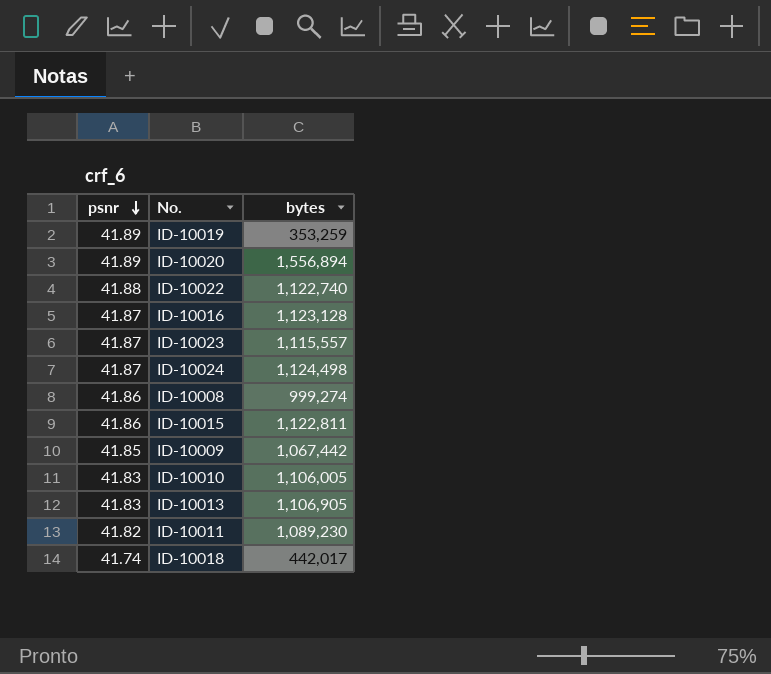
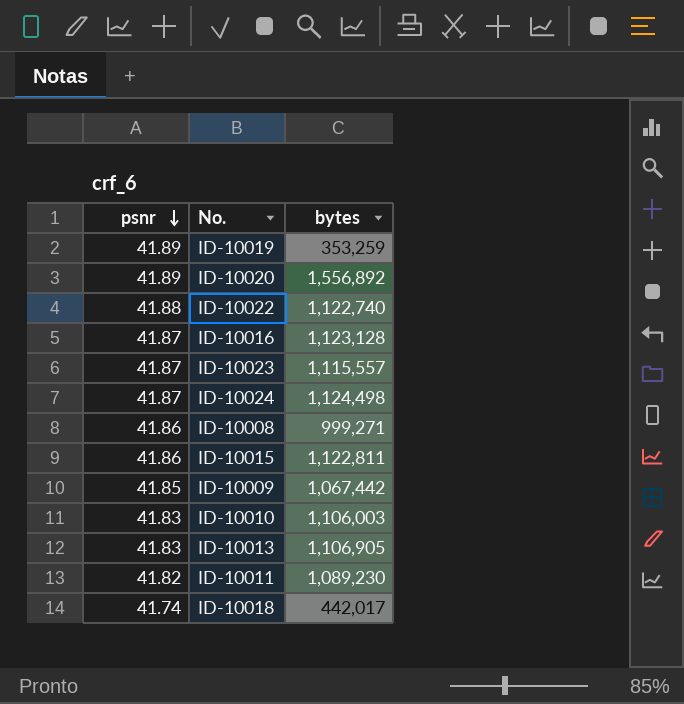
ID-10020 | bytes: 1,556,894 -> 1,556,892
ID-10008 | bytes: 999,274 -> 999,271
ID-10010 | bytes: 1,106,005 -> 1,106,003

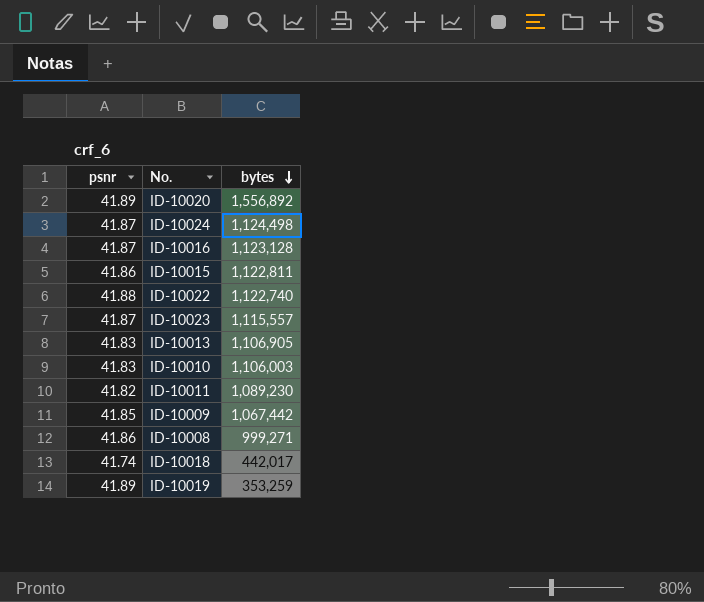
row order: psnr descending -> bytes descending

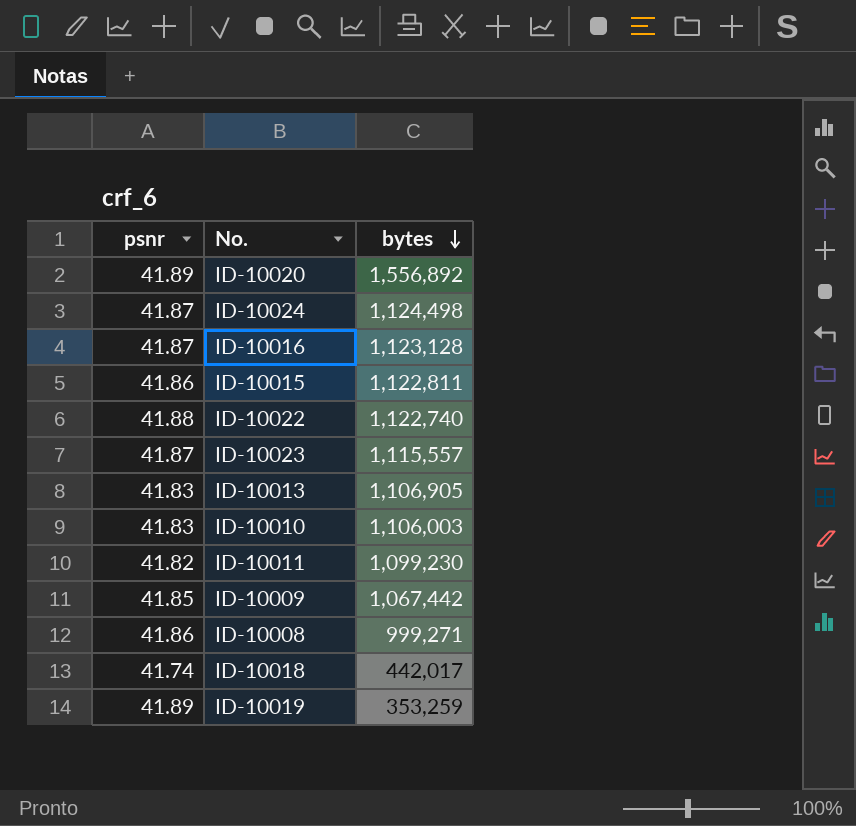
ID-10011 | bytes: 1,089,230 -> 1,099,230

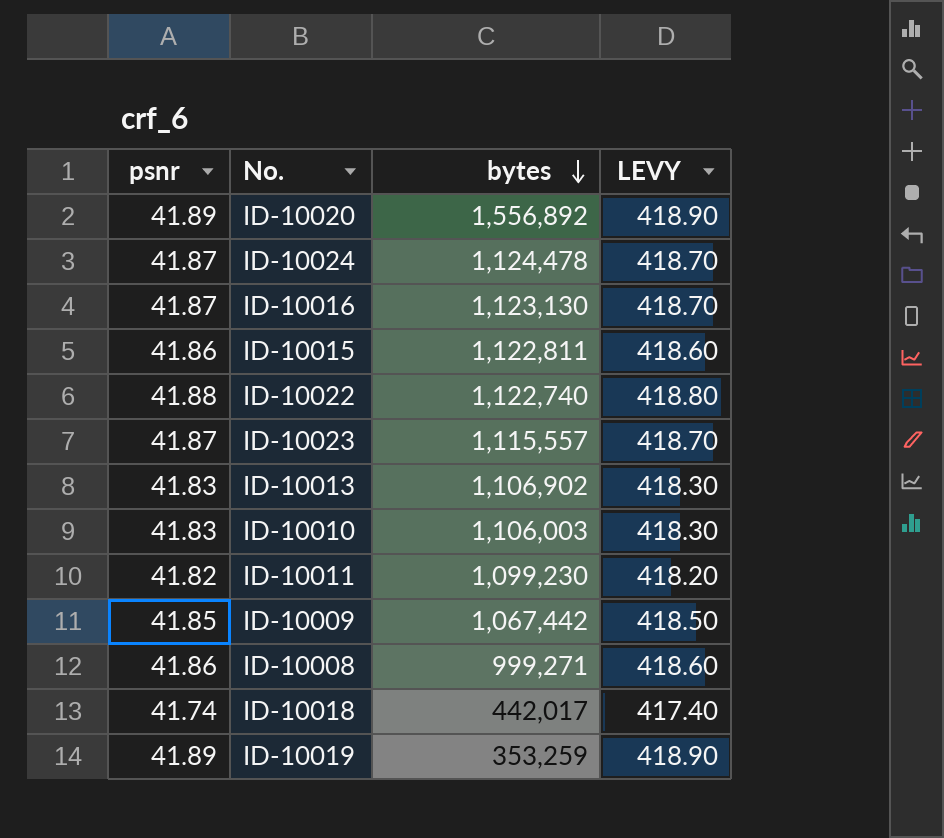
column LEVY | formula: none -> [psnr] * 10
ID-10024 | bytes: 1,124,498 -> 1,124,478
ID-10016 | bytes: 1,123,128 -> 1,123,130
ID-10013 | bytes: 1,106,905 -> 1,106,902

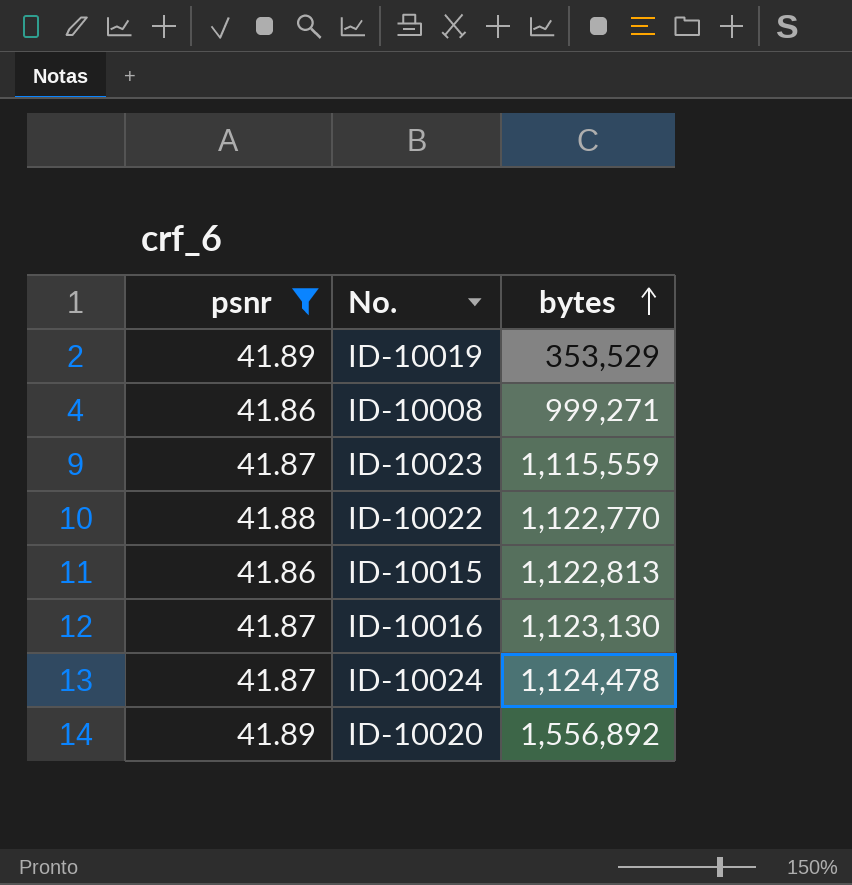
filter: none -> psnr >= 41.86
row order: bytes descending -> bytes ascending
column LEVY | formula: [psnr] * 10 -> none
ID-10019 | bytes: 353,259 -> 353,529
ID-10023 | bytes: 1,115,557 -> 1,115,559
ID-10022 | bytes: 1,122,740 -> 1,122,770
ID-10015 | bytes: 1,122,811 -> 1,122,813

